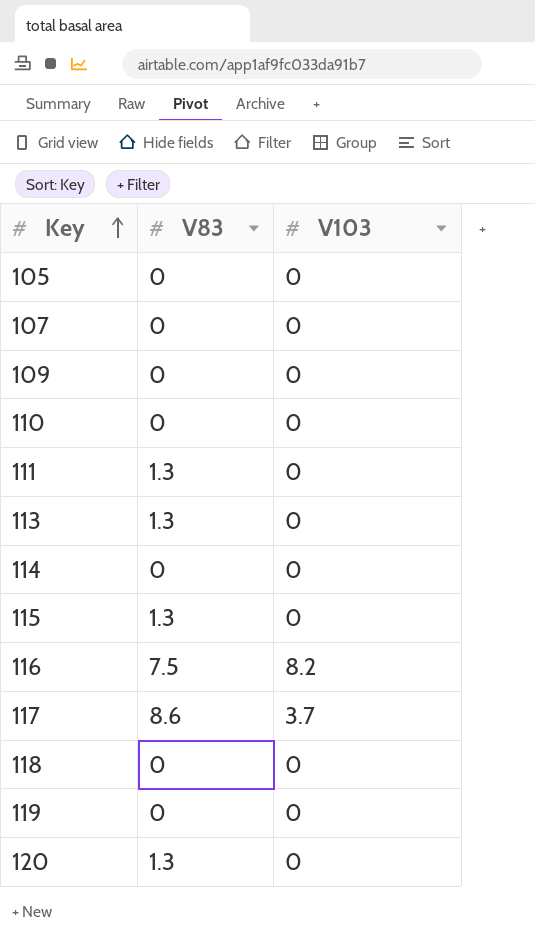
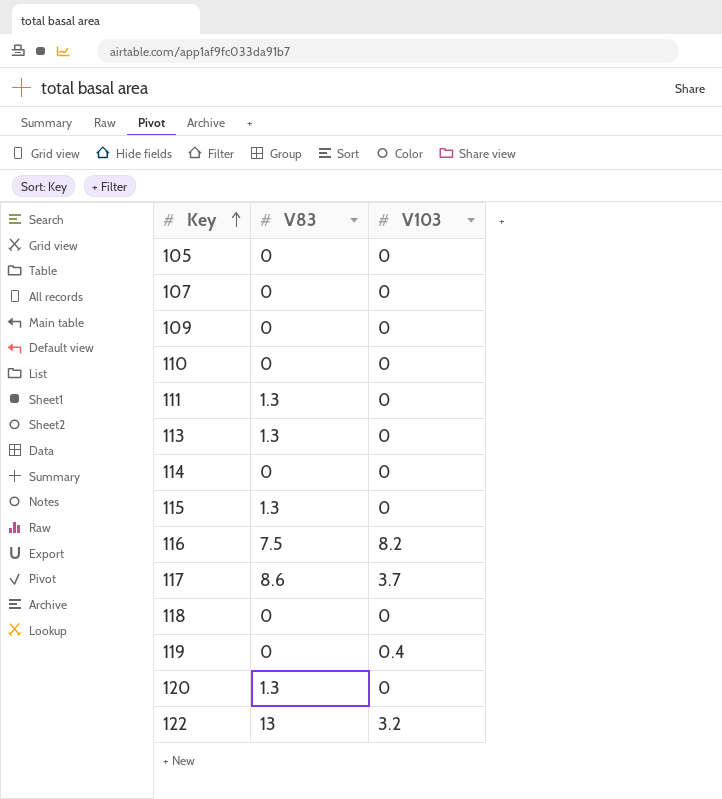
119 | V103: 0 -> 0.4
row 122: none -> 13 | 3.2

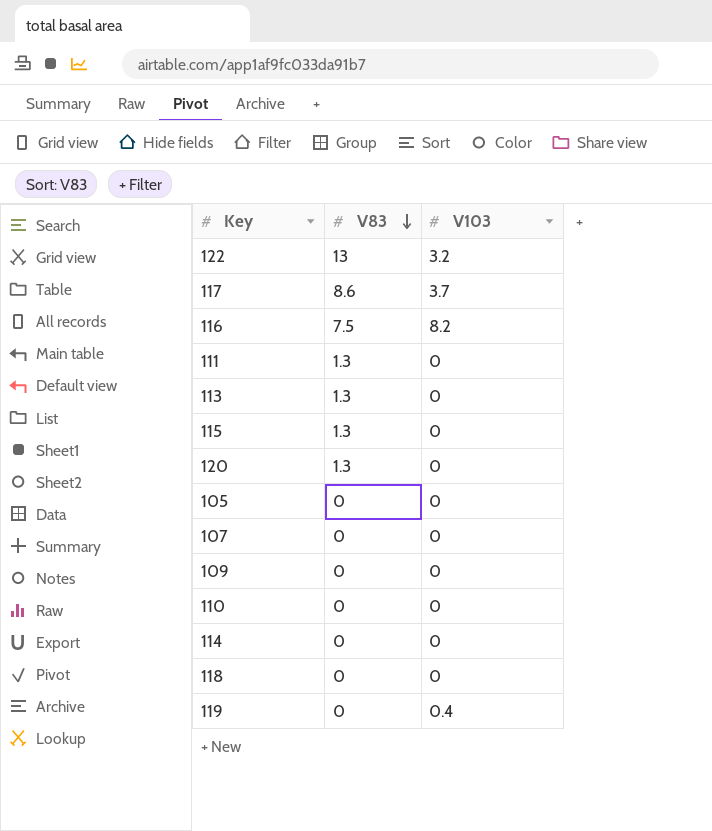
row order: Key ascending -> V83 descending

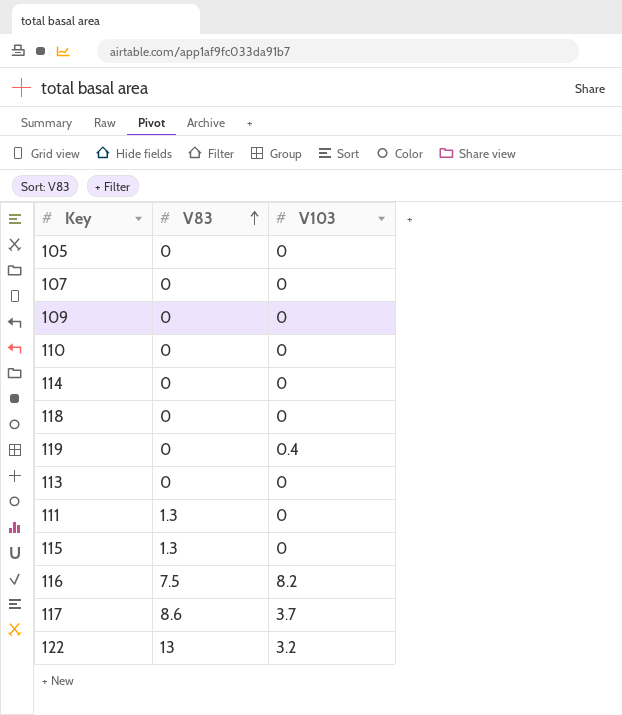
row order: V83 descending -> V83 ascending
row 120: 1.3 | 0 -> none
113 | V83: 1.3 -> 0

